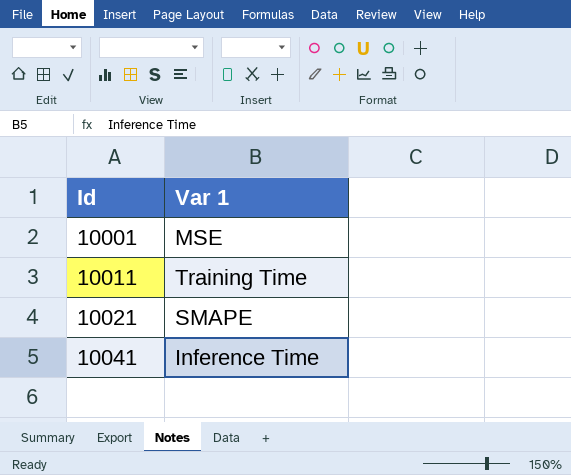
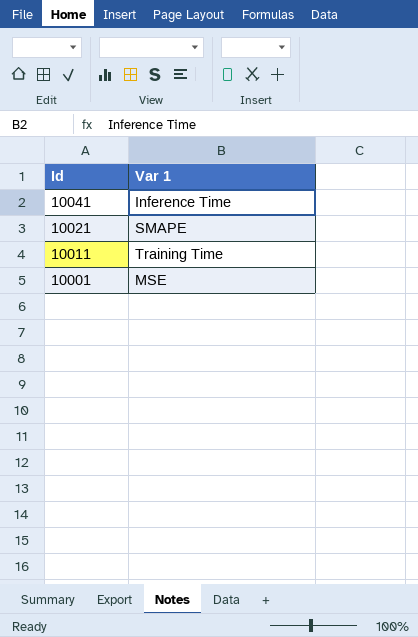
row order: Id ascending -> Id descending

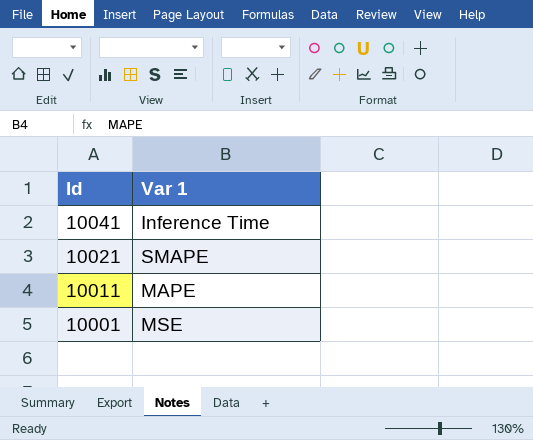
10011 | Var 1: Training Time -> MAPE

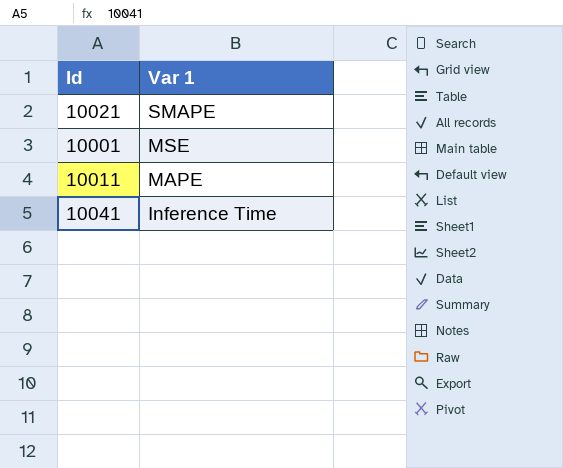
row order: Id descending -> Var 1 descending

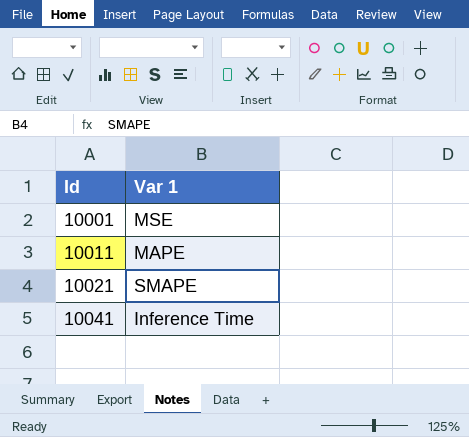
row order: Var 1 descending -> Id ascending

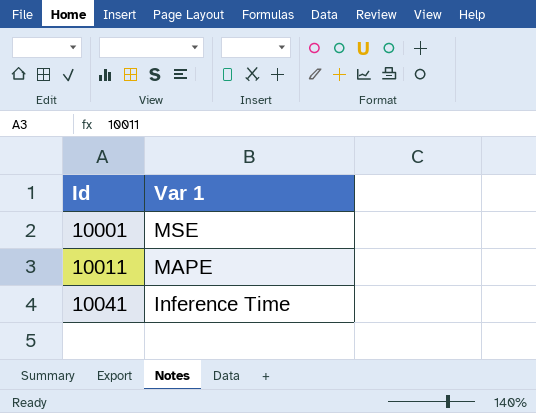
row 10021: SMAPE -> none

